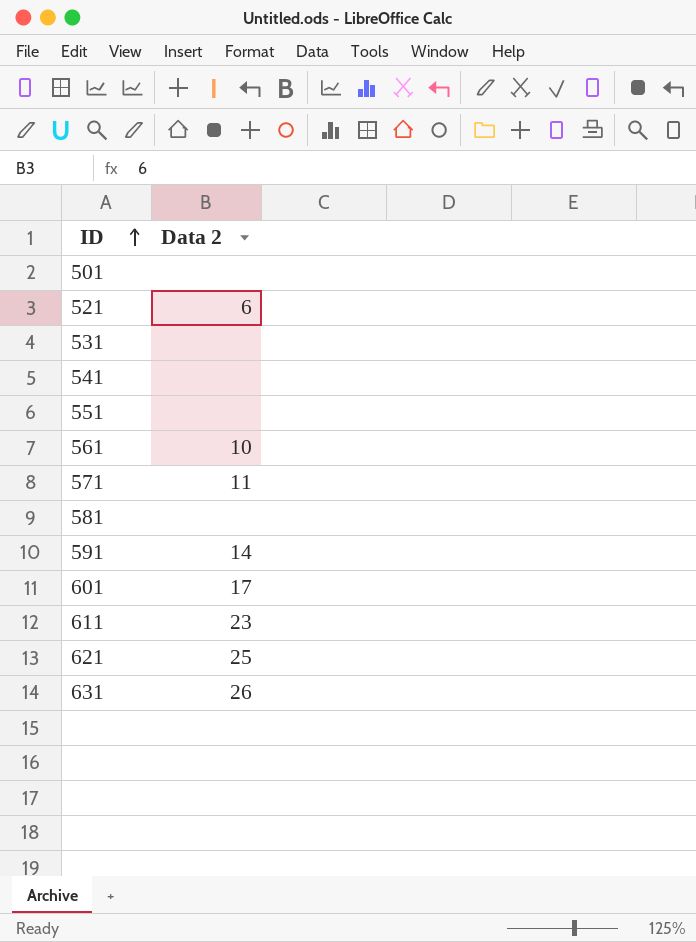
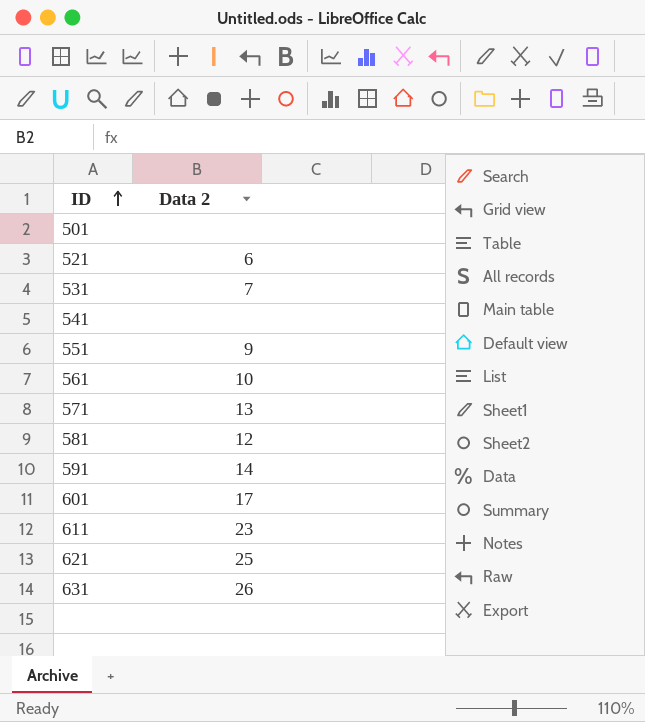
531 | Data 2: none -> 7
551 | Data 2: none -> 9
571 | Data 2: 11 -> 13
581 | Data 2: none -> 12

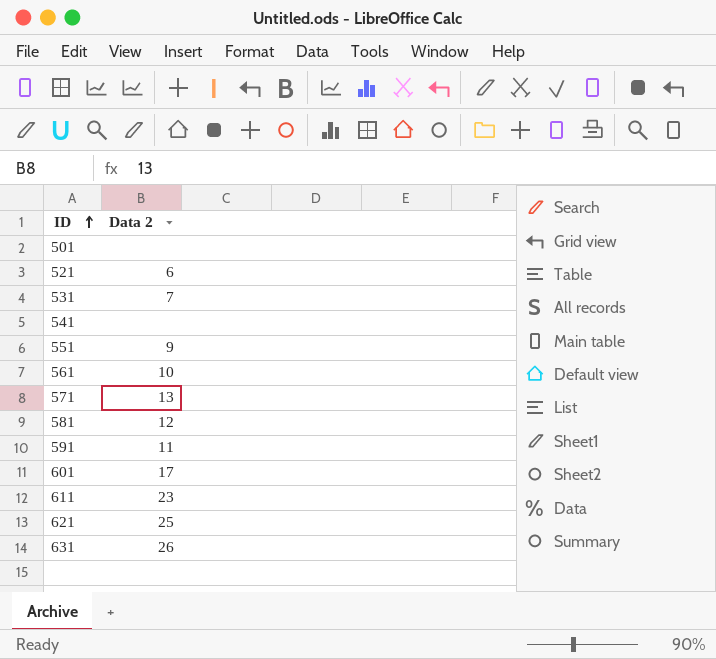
591 | Data 2: 14 -> 11

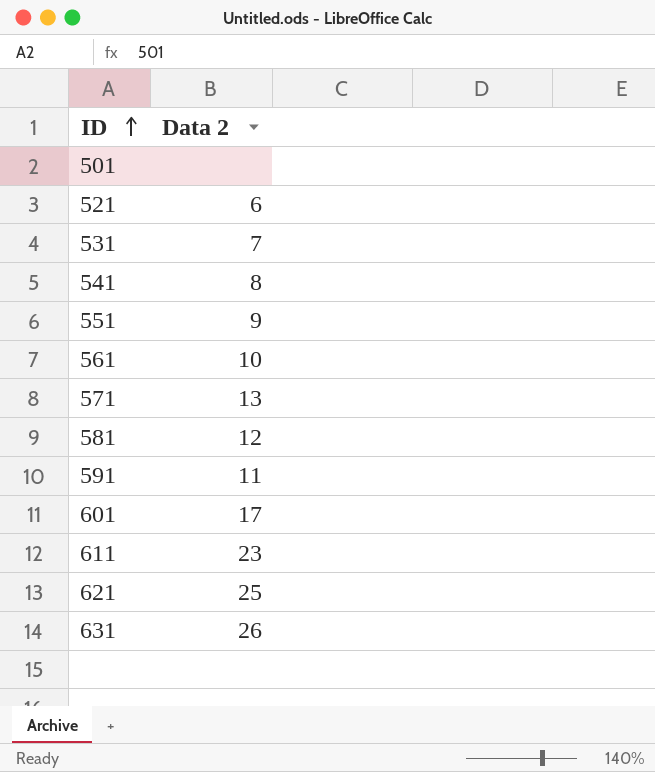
541 | Data 2: none -> 8

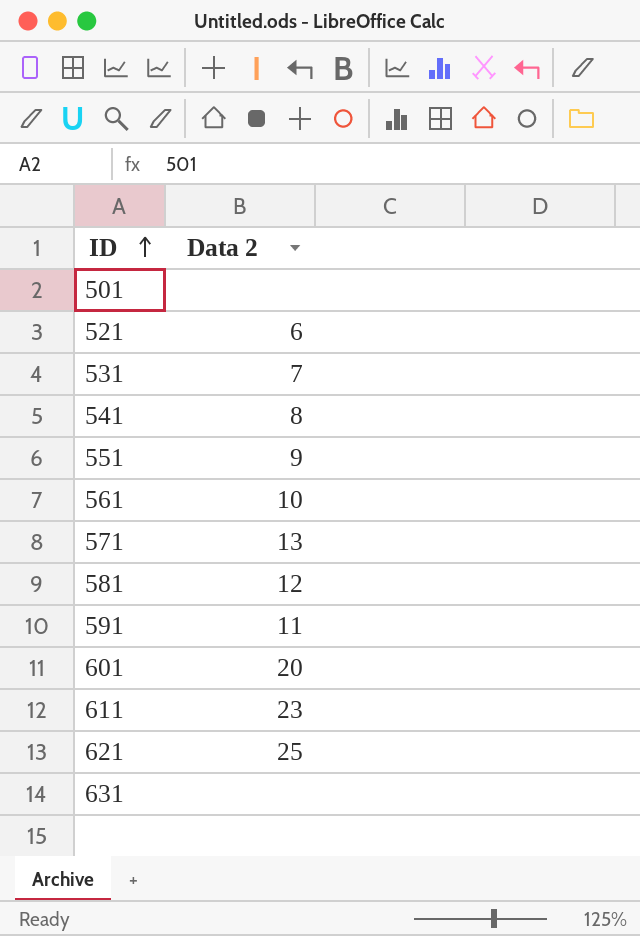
601 | Data 2: 17 -> 20
631 | Data 2: 26 -> none

